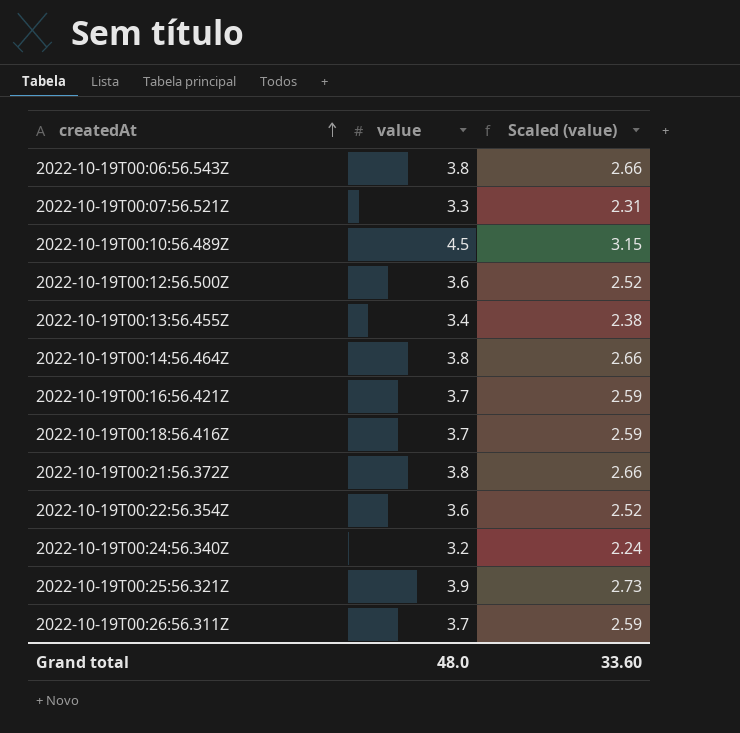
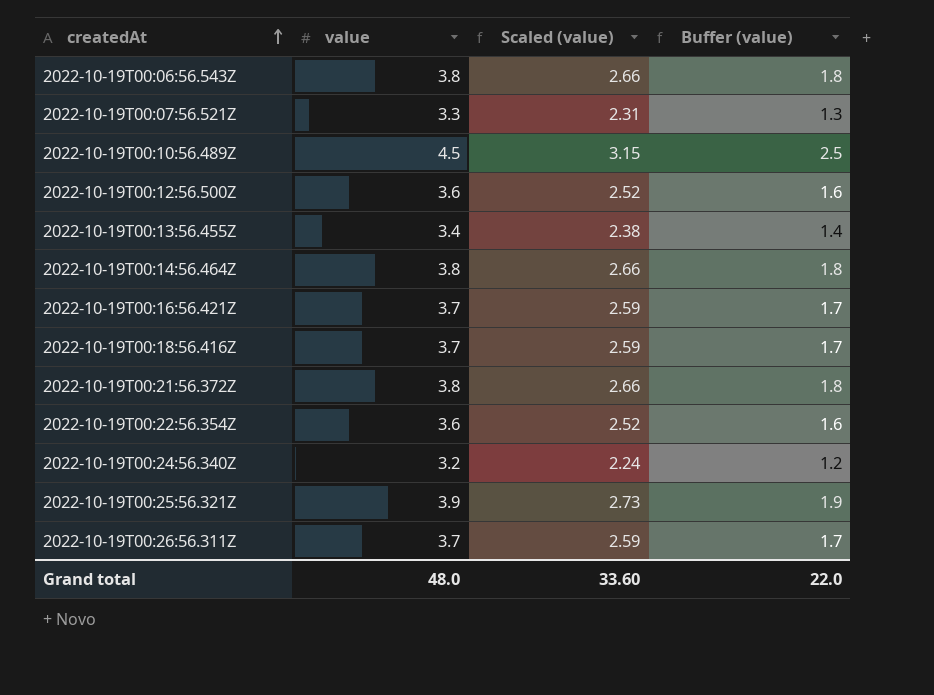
column Buffer (value) | formula: none -> [value] - 2

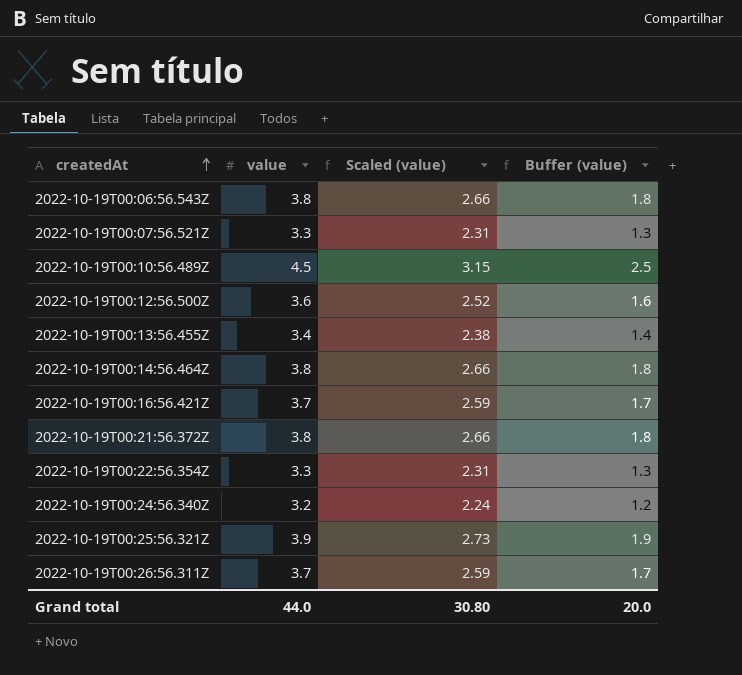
row 2022-10-19T00:18:56.416Z: 3.7 | 2.59 | 1.7 -> none
2022-10-19T00:22:56.354Z | value: 3.6 -> 3.3
2022-10-19T00:22:56.354Z | Scaled (value): 2.52 -> 2.31
2022-10-19T00:22:56.354Z | Buffer (value): 1.6 -> 1.3
Grand total | value: 48.0 -> 44.0
Grand total | Scaled (value): 33.60 -> 30.80
Grand total | Buffer (value): 22.0 -> 20.0

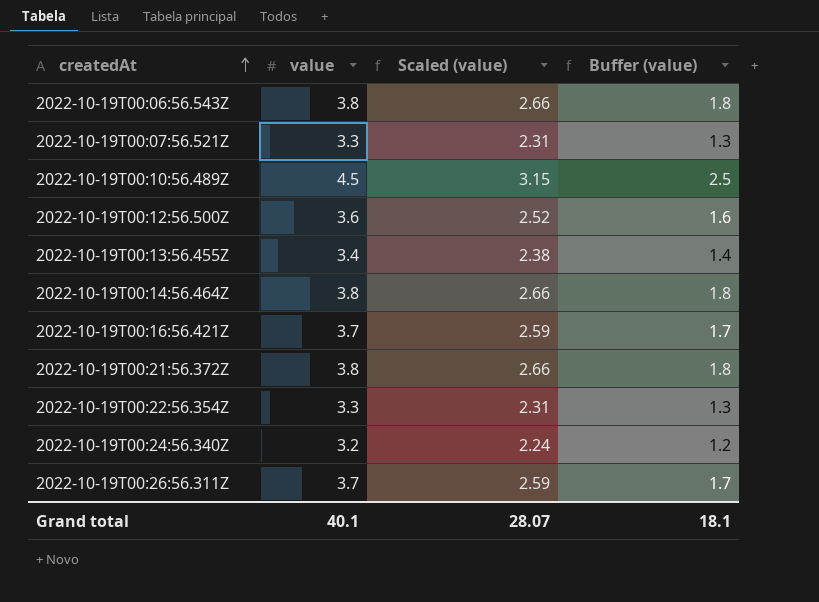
row 2022-10-19T00:25:56.321Z: 3.9 | 2.73 | 1.9 -> none
Grand total | value: 44.0 -> 40.1
Grand total | Scaled (value): 30.80 -> 28.07
Grand total | Buffer (value): 20.0 -> 18.1

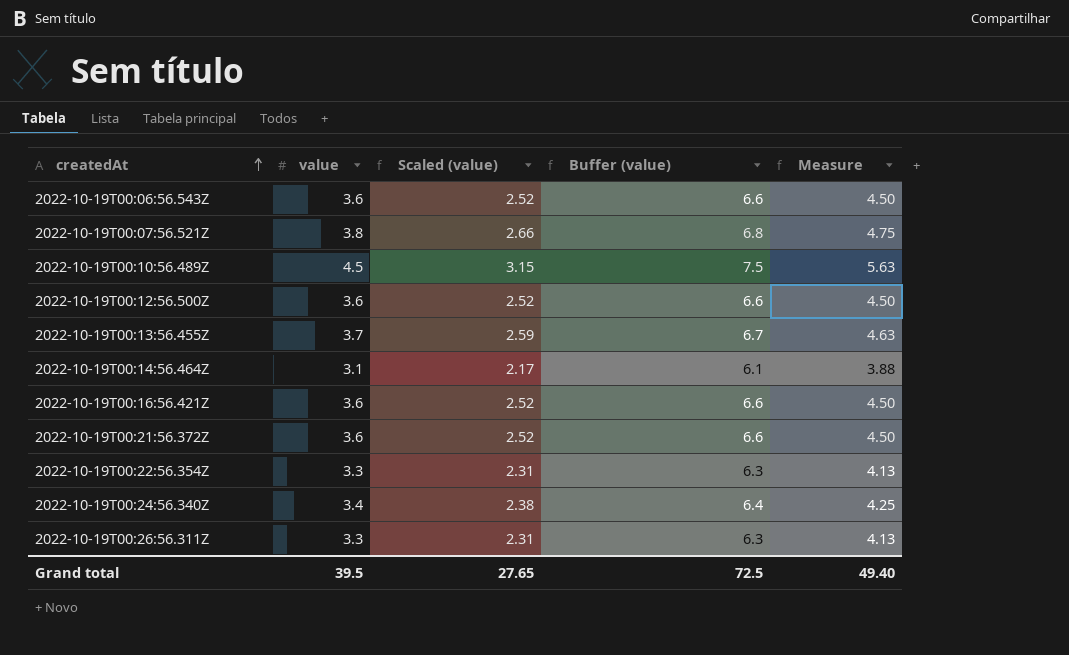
column Buffer (value) | formula: [value] - 2 -> [value] + 3
column Measure | formula: none -> [value] * 1.25
2022-10-19T00:06:56.543Z | value: 3.8 -> 3.6
2022-10-19T00:06:56.543Z | Scaled (value): 2.66 -> 2.52
2022-10-19T00:07:56.521Z | value: 3.3 -> 3.8
2022-10-19T00:07:56.521Z | Scaled (value): 2.31 -> 2.66
2022-10-19T00:13:56.455Z | value: 3.4 -> 3.7
2022-10-19T00:13:56.455Z | Scaled (value): 2.38 -> 2.59
2022-10-19T00:14:56.464Z | value: 3.8 -> 3.1
2022-10-19T00:14:56.464Z | Scaled (value): 2.66 -> 2.17
2022-10-19T00:16:56.421Z | value: 3.7 -> 3.6
2022-10-19T00:16:56.421Z | Scaled (value): 2.59 -> 2.52
2022-10-19T00:21:56.372Z | value: 3.8 -> 3.6
2022-10-19T00:21:56.372Z | Scaled (value): 2.66 -> 2.52
2022-10-19T00:24:56.340Z | value: 3.2 -> 3.4
2022-10-19T00:24:56.340Z | Scaled (value): 2.24 -> 2.38
2022-10-19T00:26:56.311Z | value: 3.7 -> 3.3
2022-10-19T00:26:56.311Z | Scaled (value): 2.59 -> 2.31
Grand total | value: 40.1 -> 39.5
Grand total | Scaled (value): 28.07 -> 27.65
Grand total | Buffer (value): 18.1 -> 72.5

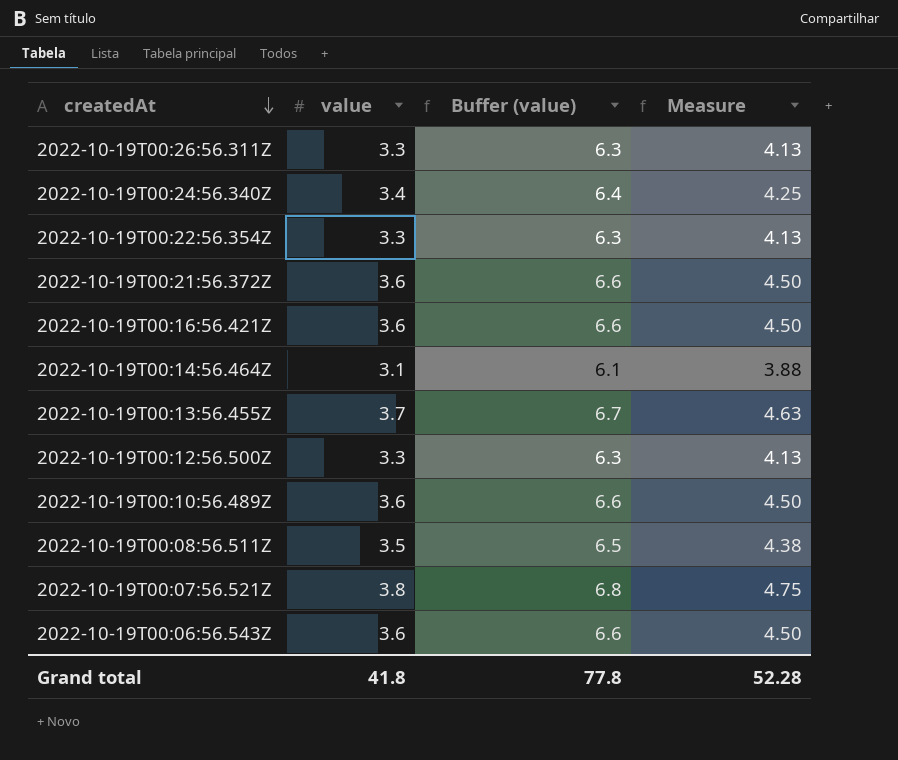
row order: createdAt ascending -> createdAt descending
column Scaled (value) | formula: [value] * 0.7 -> none
2022-10-19T00:12:56.500Z | value: 3.6 -> 3.3
2022-10-19T00:12:56.500Z | Buffer (value): 6.6 -> 6.3
2022-10-19T00:12:56.500Z | Measure: 4.50 -> 4.13
2022-10-19T00:10:56.489Z | value: 4.5 -> 3.6
2022-10-19T00:10:56.489Z | Buffer (value): 7.5 -> 6.6
2022-10-19T00:10:56.489Z | Measure: 5.63 -> 4.50
row 2022-10-19T00:08:56.511Z: none -> 3.5 | 6.5 | 4.38
Grand total | value: 39.5 -> 41.8
Grand total | Buffer (value): 72.5 -> 77.8
Grand total | Measure: 49.40 -> 52.28

